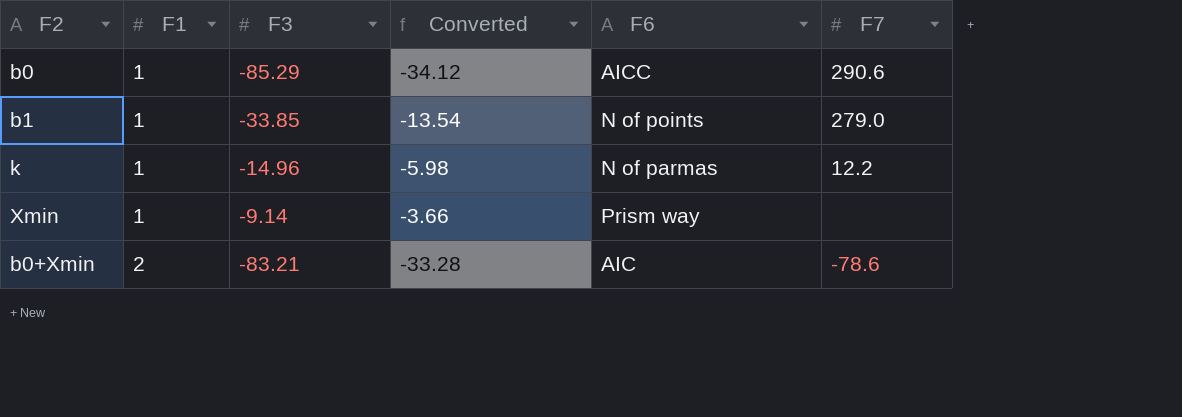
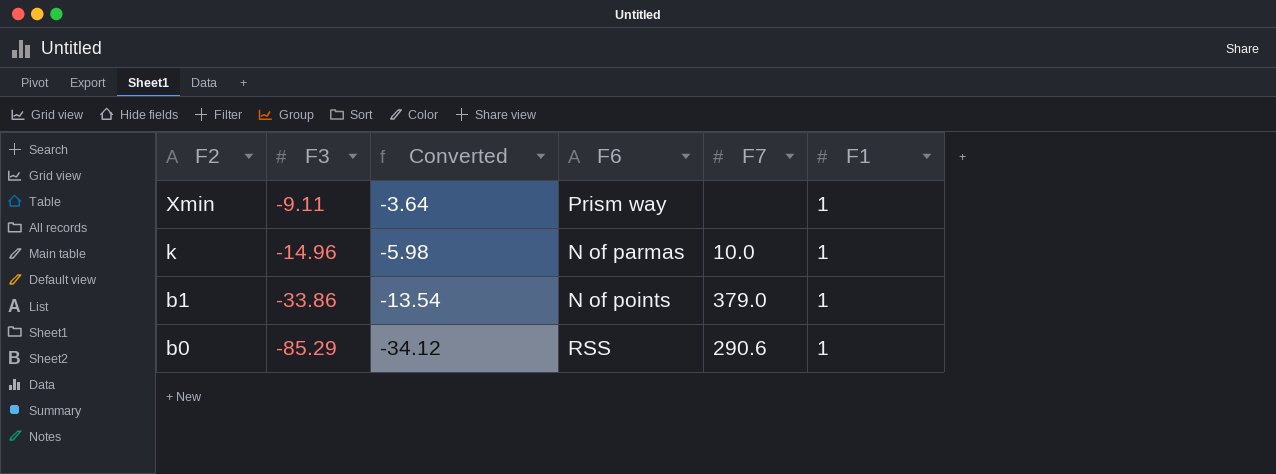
row order: F1 ascending -> F2 descending
column F1 | position: 2 -> 6
row b0+Xmin: 2 | -83.21 | -33.28 | AIC | -78.6 -> none
Xmin | F3: -9.14 -> -9.11
Xmin | Converted: -3.66 -> -3.64
k | F7: 12.2 -> 10.0
b1 | F3: -33.85 -> -33.86
b1 | F7: 279.0 -> 379.0
b0 | F6: AICC -> RSS

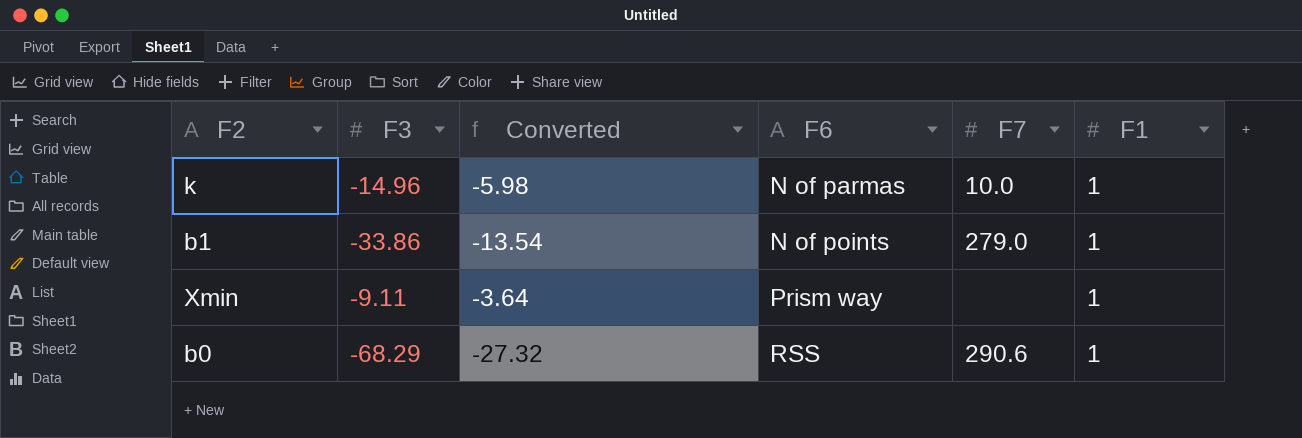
row order: F2 descending -> F6 ascending
b1 | F7: 379.0 -> 279.0
b0 | F3: -85.29 -> -68.29
b0 | Converted: -34.12 -> -27.32

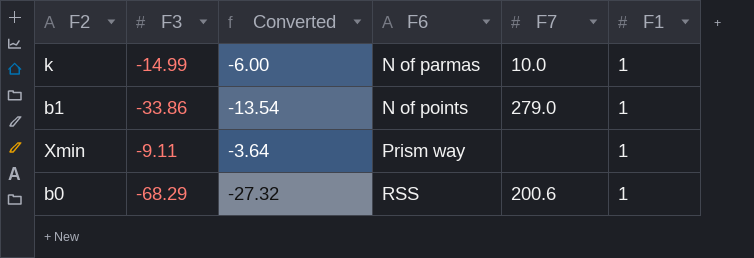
k | F3: -14.96 -> -14.99
k | Converted: -5.98 -> -6.00
b0 | F7: 290.6 -> 200.6

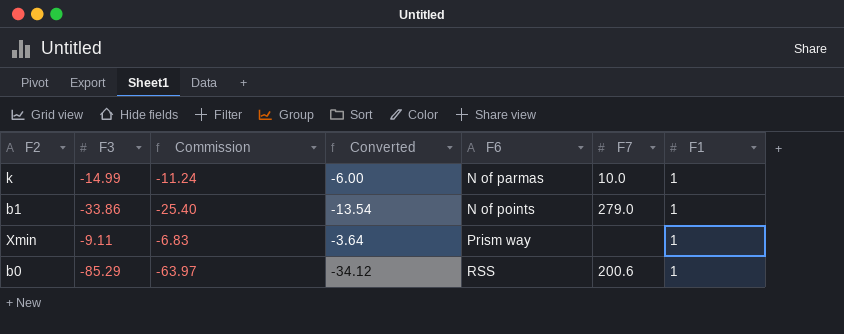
column Commission | formula: none -> [F3] * 0.75
b0 | F3: -68.29 -> -85.29
b0 | Converted: -27.32 -> -34.12

